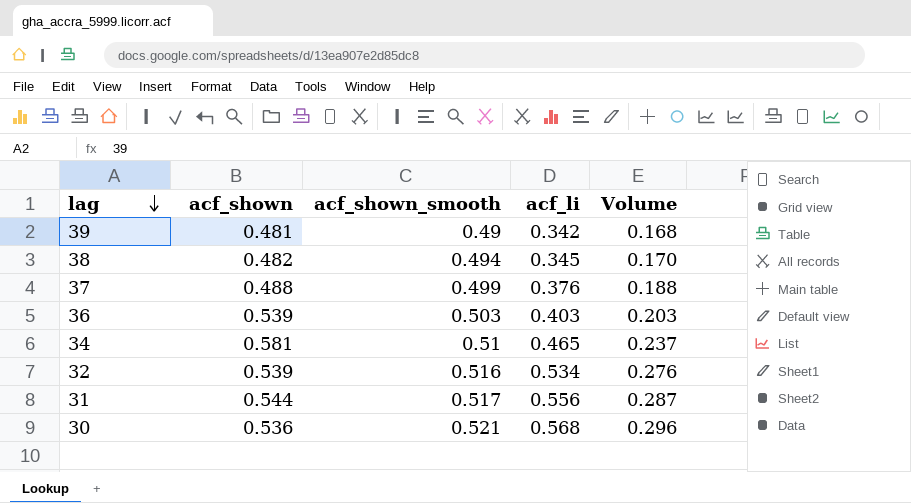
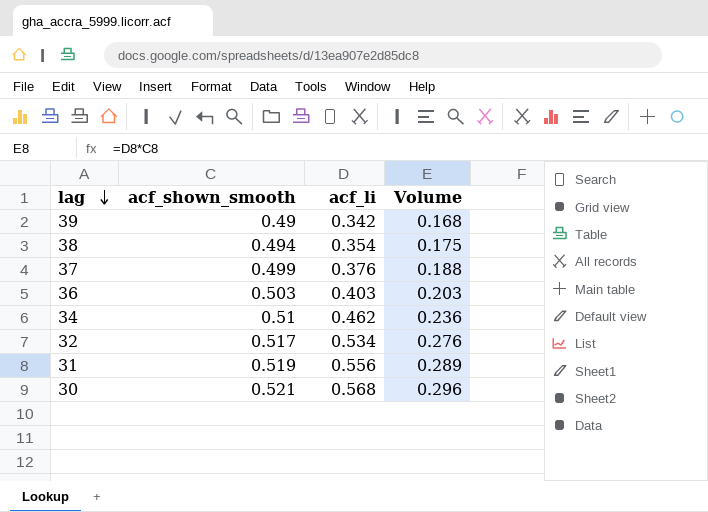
column acf_shown | position: 2 -> none
38 | acf_li: 0.345 -> 0.354
38 | Volume: 0.170 -> 0.175
34 | acf_li: 0.465 -> 0.462
34 | Volume: 0.237 -> 0.236
32 | acf_shown_smooth: 0.516 -> 0.517
31 | acf_shown_smooth: 0.517 -> 0.519
31 | Volume: 0.287 -> 0.289

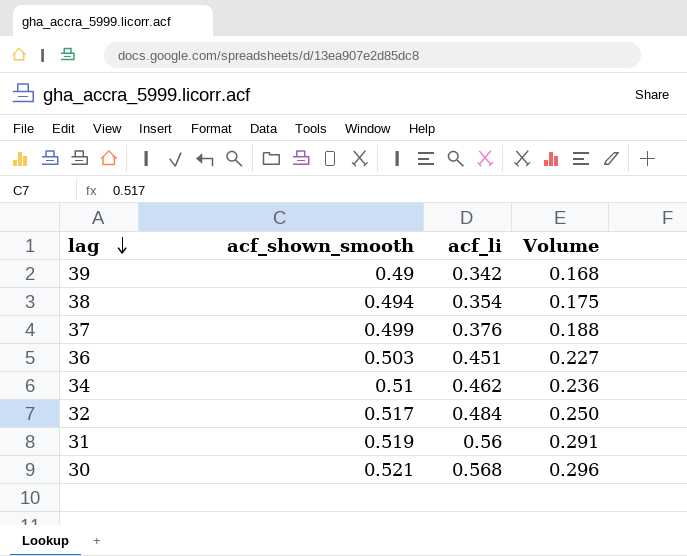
36 | acf_li: 0.403 -> 0.451
36 | Volume: 0.203 -> 0.227
32 | acf_li: 0.534 -> 0.484
32 | Volume: 0.276 -> 0.250
31 | acf_li: 0.556 -> 0.56
31 | Volume: 0.289 -> 0.291

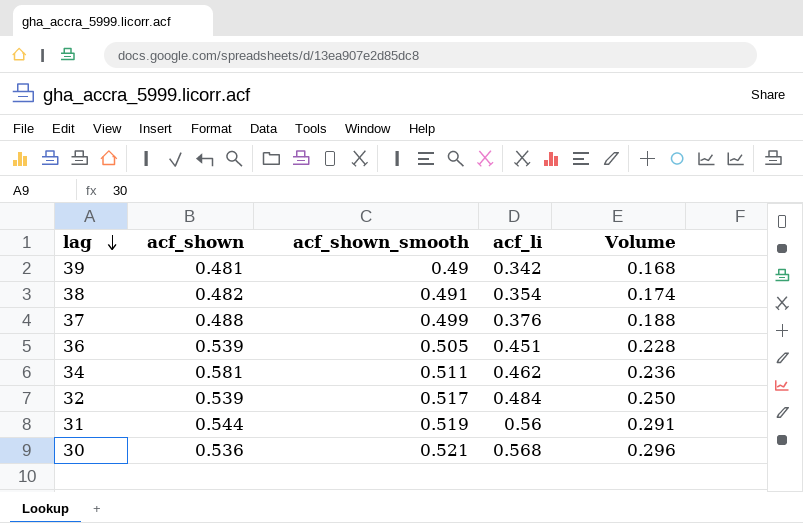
column acf_shown | position: none -> 2
38 | acf_shown_smooth: 0.494 -> 0.491
38 | Volume: 0.175 -> 0.174
36 | acf_shown_smooth: 0.503 -> 0.505
36 | Volume: 0.227 -> 0.228
34 | acf_shown_smooth: 0.51 -> 0.511

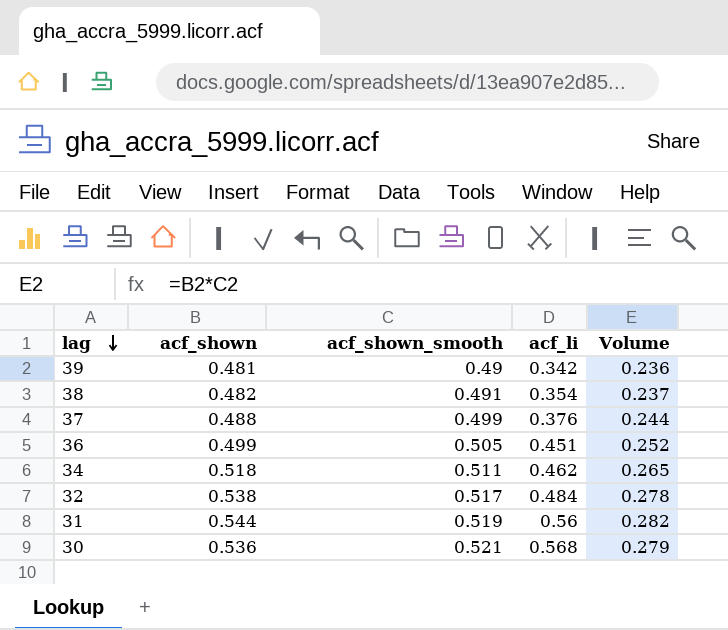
column Volume | formula: [acf_shown_smooth] * [acf_li] -> [acf_shown] * [acf_shown_smooth]
36 | acf_shown: 0.539 -> 0.499
34 | acf_shown: 0.581 -> 0.518
32 | acf_shown: 0.539 -> 0.538

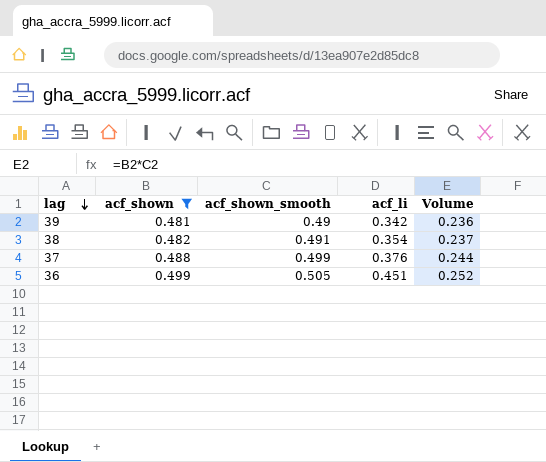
filter: none -> acf_shown <= 0.499

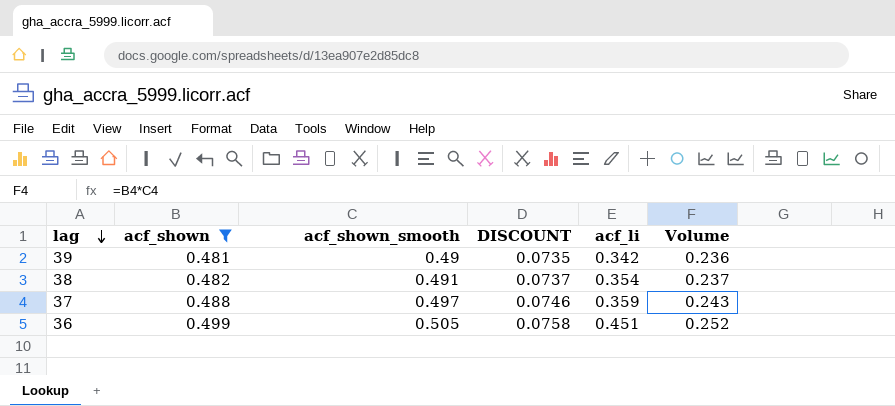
column DISCOUNT | formula: none -> [acf_shown_smooth] * 0.15
37 | acf_shown_smooth: 0.499 -> 0.497
37 | acf_li: 0.376 -> 0.359
37 | Volume: 0.244 -> 0.243

